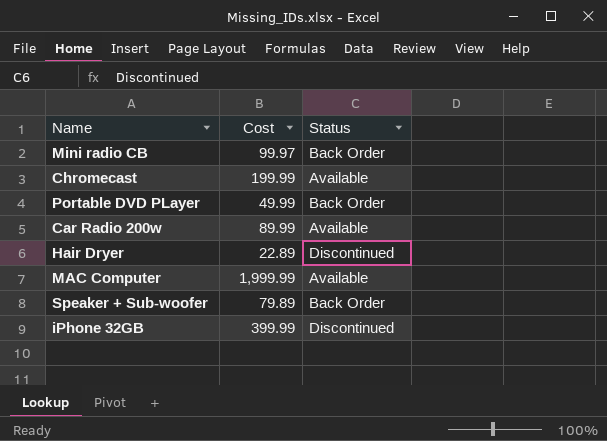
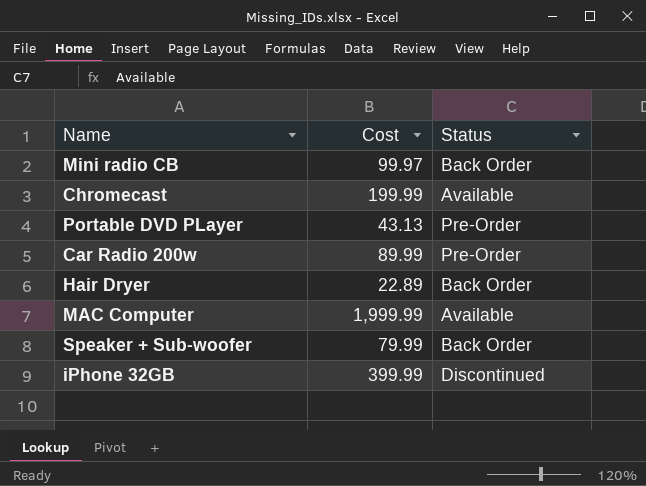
Portable DVD PLayer | Cost: 49.99 -> 43.13
Portable DVD PLayer | Status: Back Order -> Pre-Order
Car Radio 200w | Status: Available -> Pre-Order
Hair Dryer | Status: Discontinued -> Back Order
Speaker + Sub-woofer | Cost: 79.89 -> 79.99

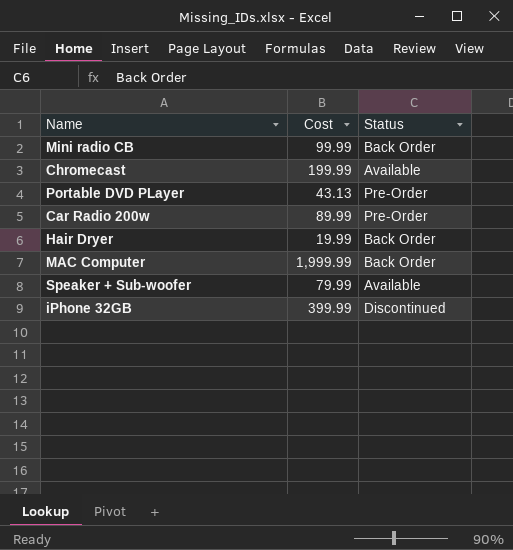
Mini radio CB | Cost: 99.97 -> 99.99
Hair Dryer | Cost: 22.89 -> 19.99
MAC Computer | Status: Available -> Back Order
Speaker + Sub-woofer | Status: Back Order -> Available

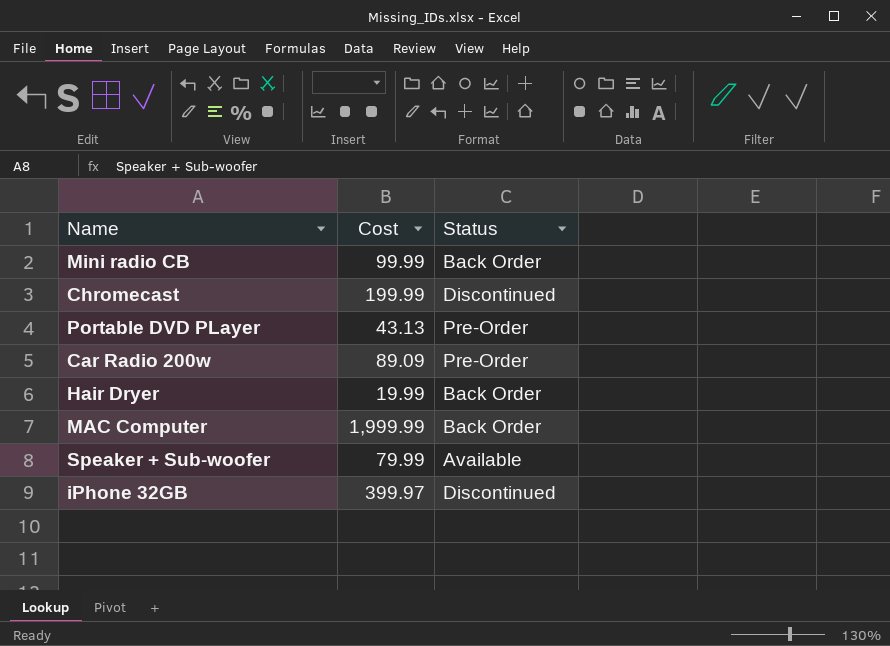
Chromecast | Status: Available -> Discontinued
Car Radio 200w | Cost: 89.99 -> 89.09
iPhone 32GB | Cost: 399.99 -> 399.97

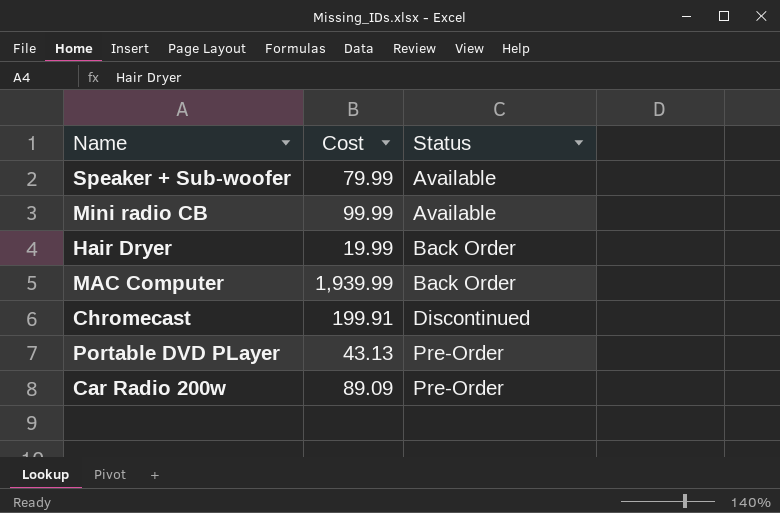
row order: none -> Status ascending
row iPhone 32GB: 399.97 | Discontinued -> none
Mini radio CB | Status: Back Order -> Available
MAC Computer | Cost: 1,999.99 -> 1,939.99
Chromecast | Cost: 199.99 -> 199.91

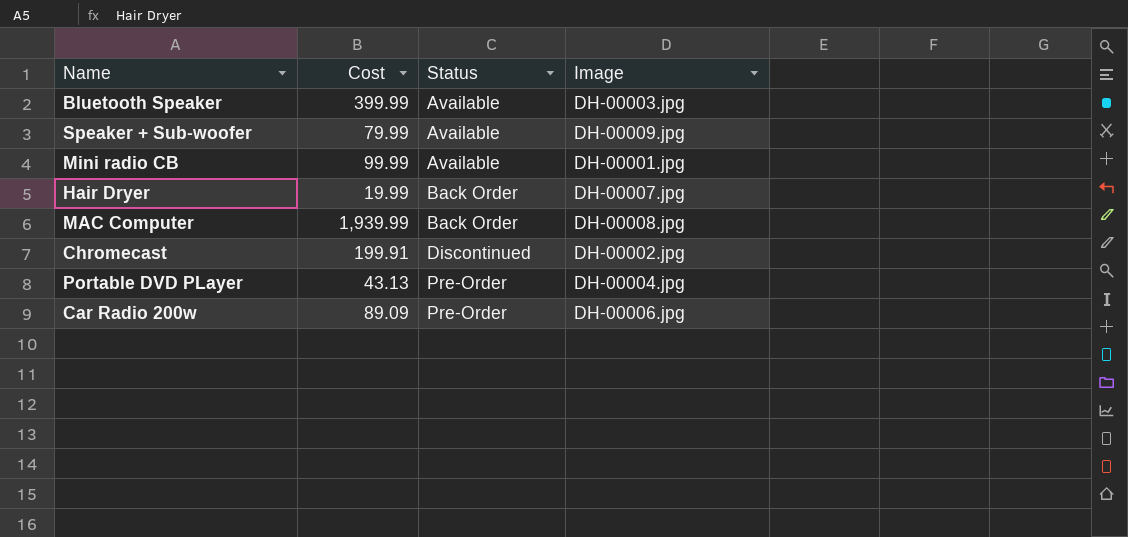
column Image | position: none -> 4
row Bluetooth Speaker: none -> 399.99 | Available | DH-00003.jpg

